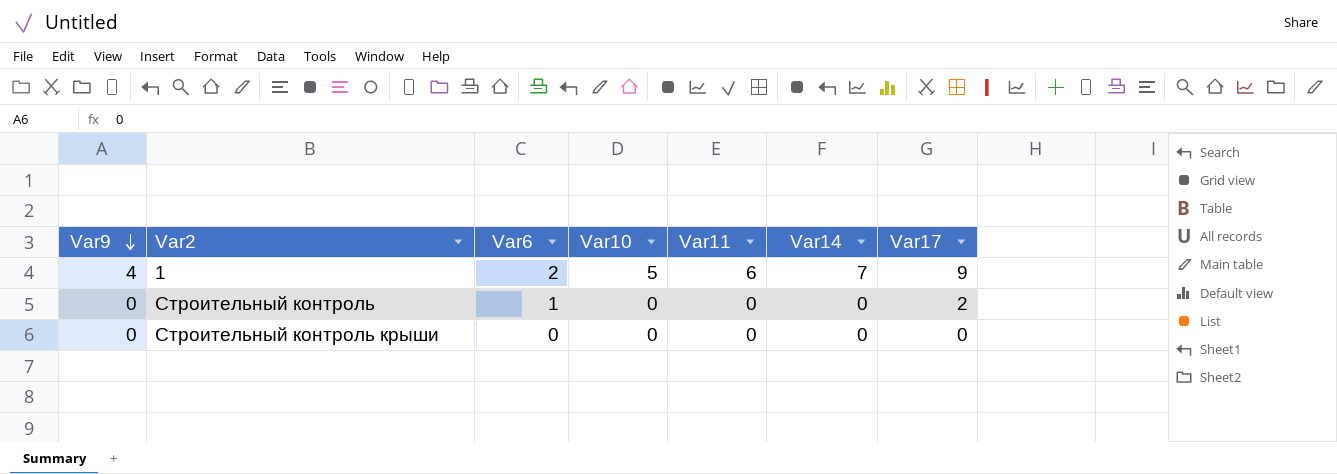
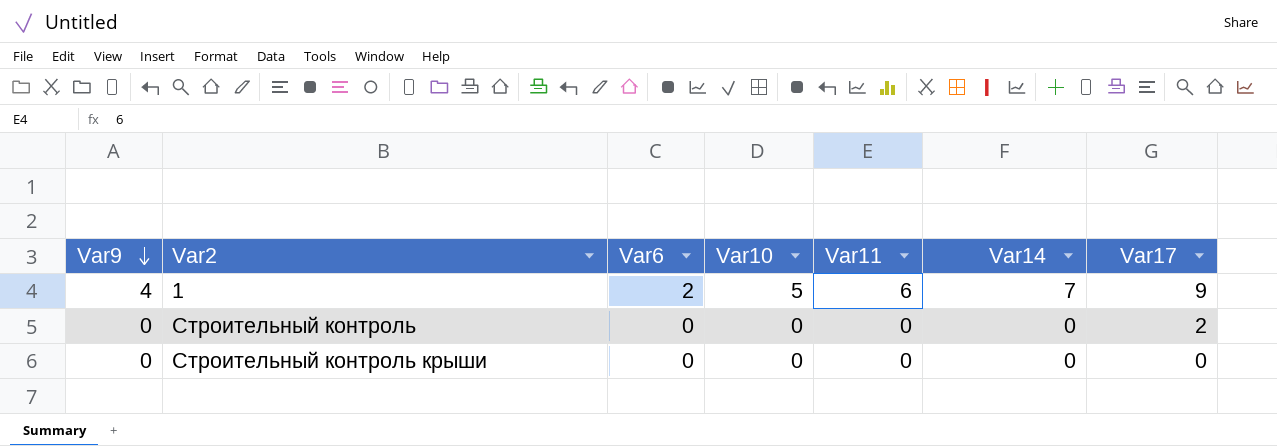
Строительный контроль | Var6: 1 -> 0

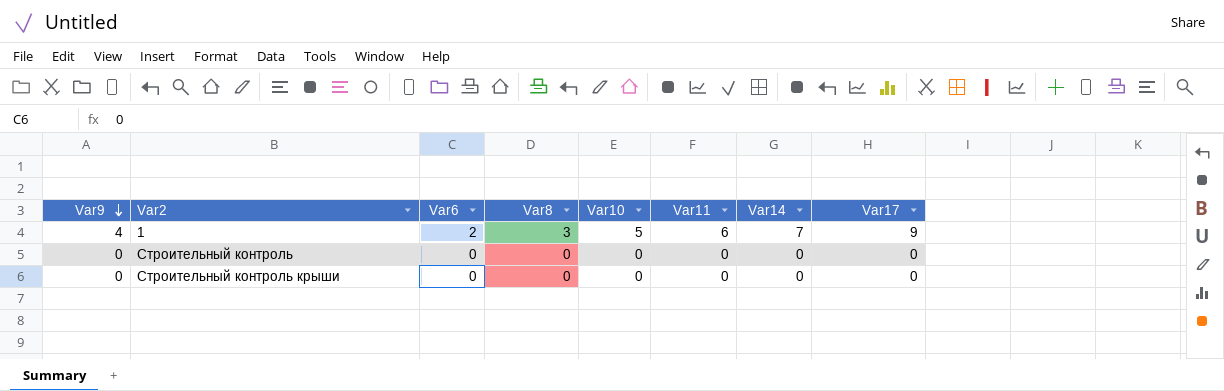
column Var8 | position: none -> 4
Строительный контроль | Var17: 2 -> 0

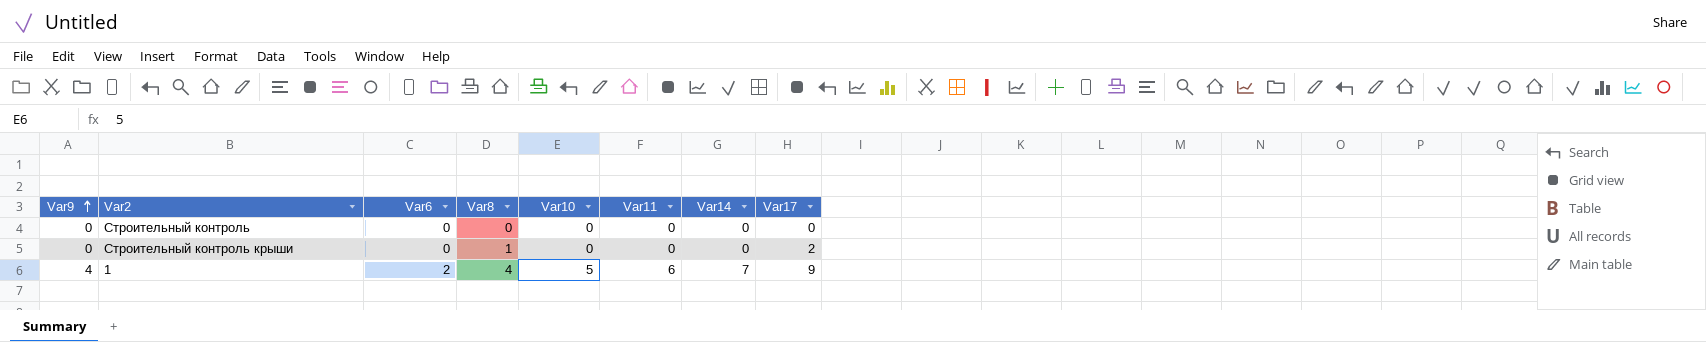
row order: Var9 descending -> Var9 ascending
Строительный контроль крыши | Var8: 0 -> 1
Строительный контроль крыши | Var17: 0 -> 2
1 | Var8: 3 -> 4

